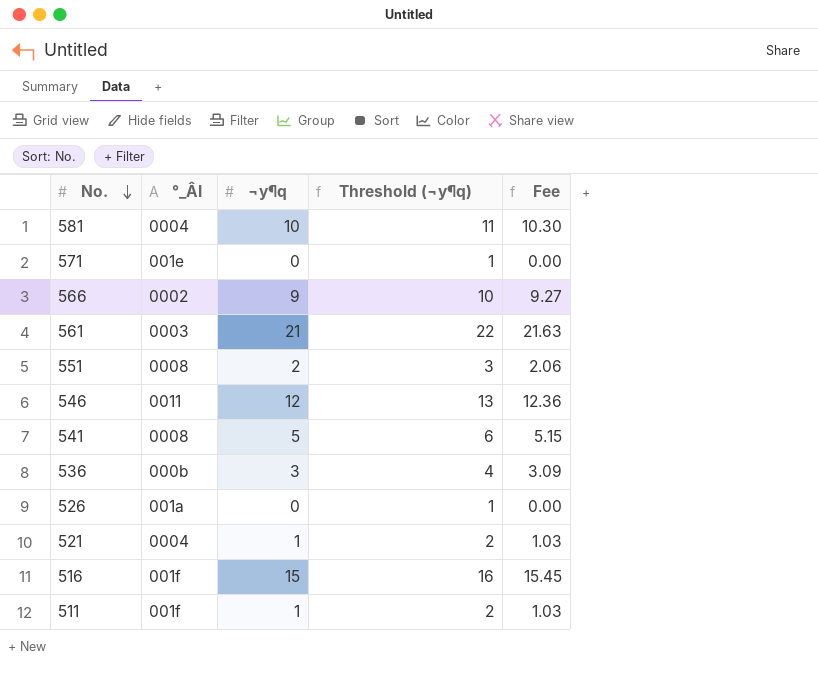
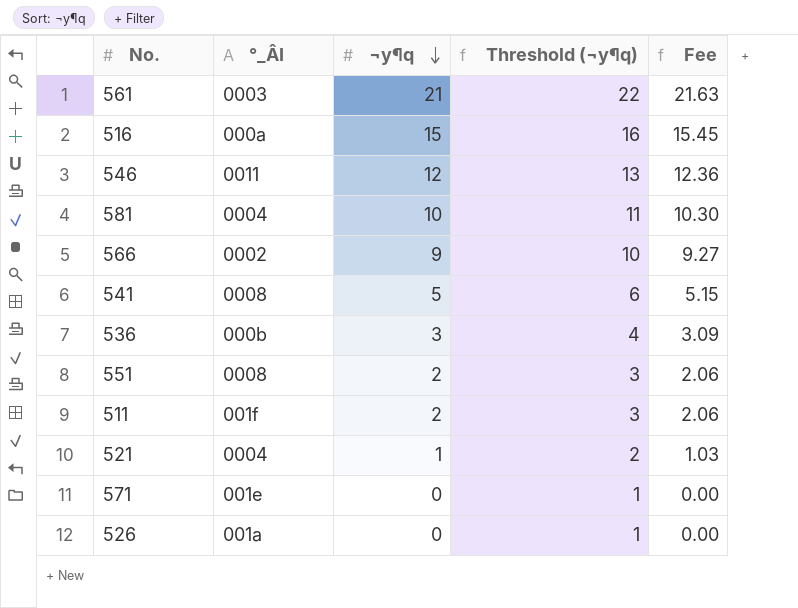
row order: No. descending -> ¬y¶q descending
516 | °_ÂI: 001f -> 000a
511 | ¬y¶q: 1 -> 2
511 | Threshold (¬y¶q): 2 -> 3
511 | Fee: 1.03 -> 2.06

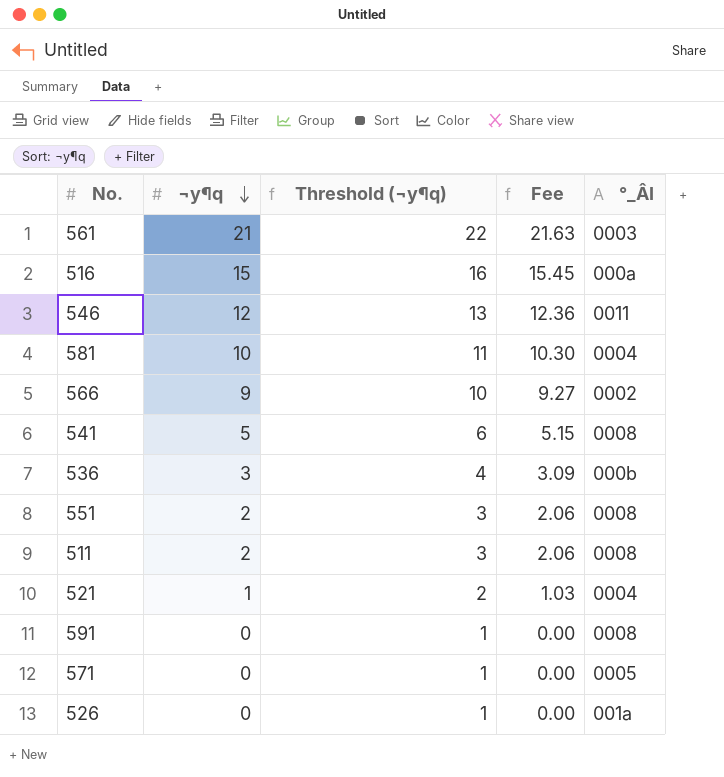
column °_ÂI | position: 2 -> 5
511 | °_ÂI: 001f -> 0008
row 591: none -> 0 | 1 | 0.00 | 0008
571 | °_ÂI: 001e -> 0005

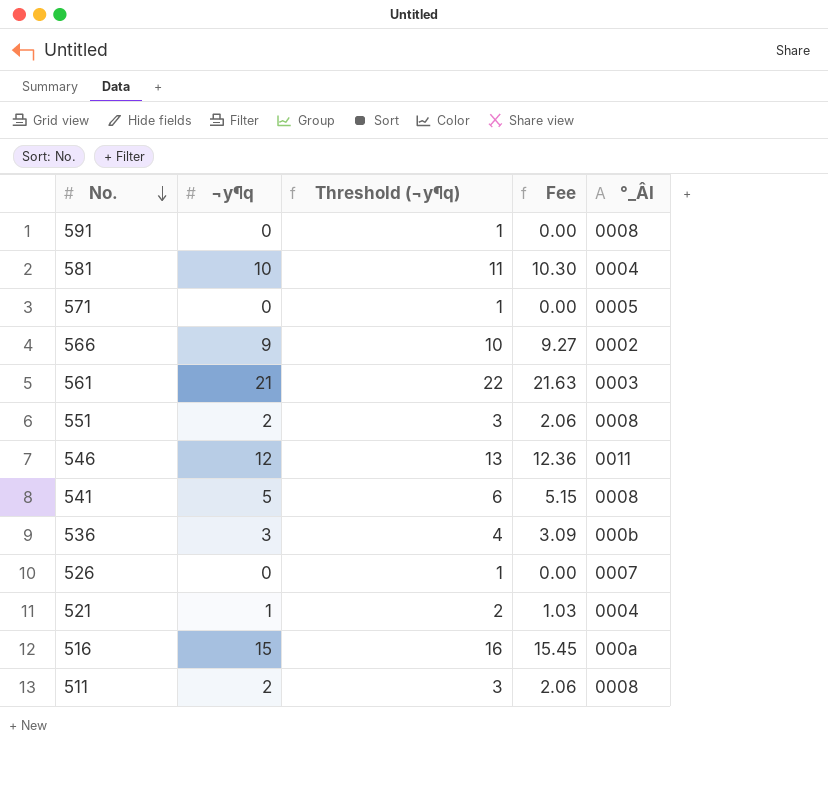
row order: ¬y¶q descending -> No. descending
526 | °_ÂI: 001a -> 0007

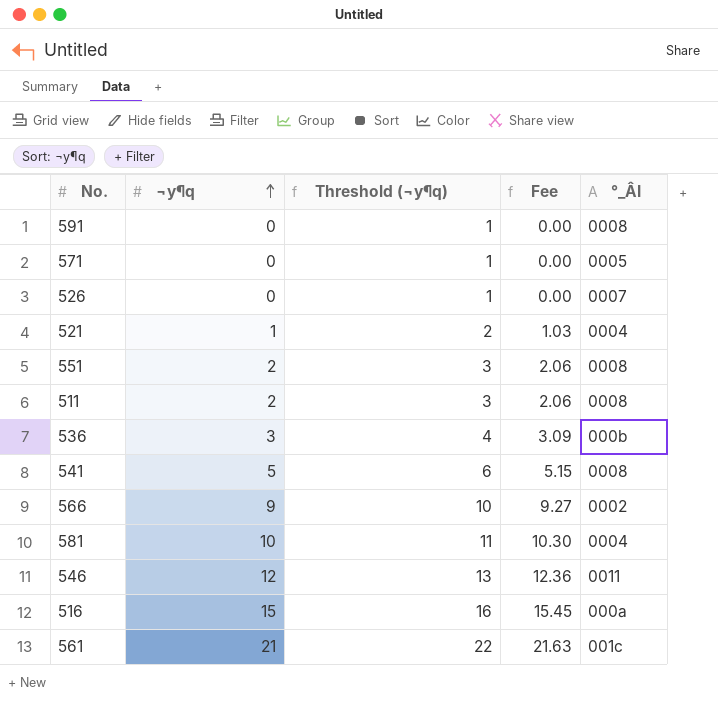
row order: No. descending -> ¬y¶q ascending
561 | °_ÂI: 0003 -> 001c

